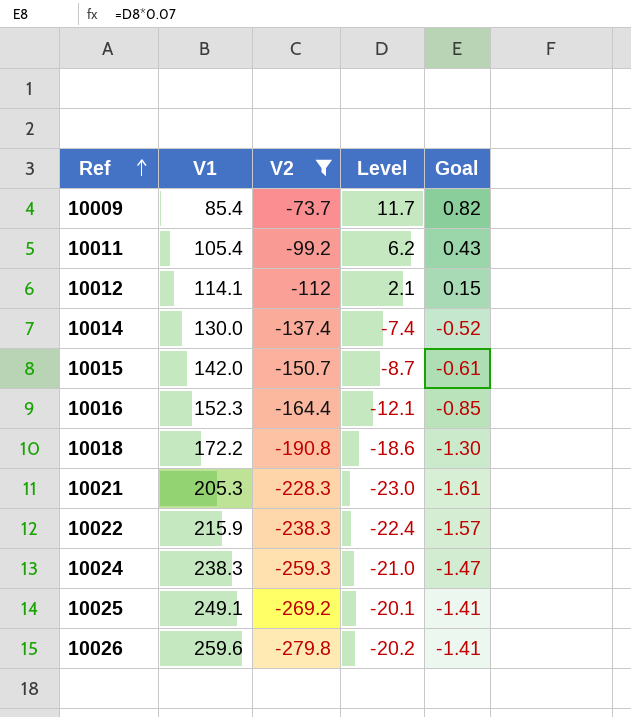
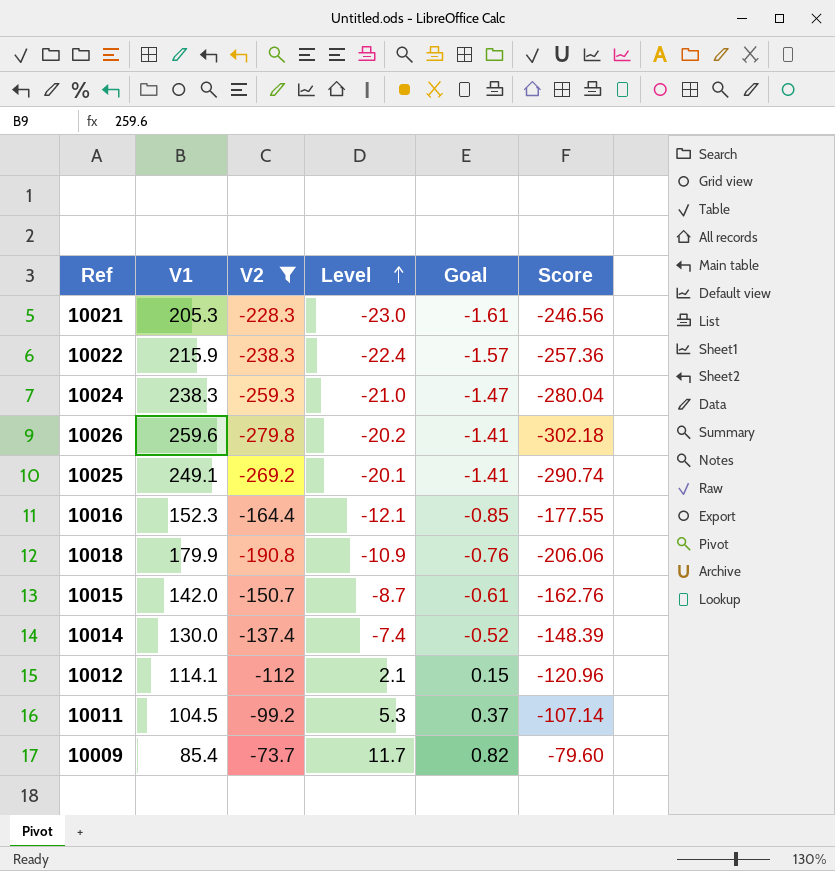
row order: Ref ascending -> Level ascending
column Score | formula: none -> [V2] * 1.08
10018 | V1: 172.2 -> 179.9
10018 | Level: -18.6 -> -10.9
10018 | Goal: -1.30 -> -0.76
10011 | V1: 105.4 -> 104.5
10011 | Level: 6.2 -> 5.3
10011 | Goal: 0.43 -> 0.37

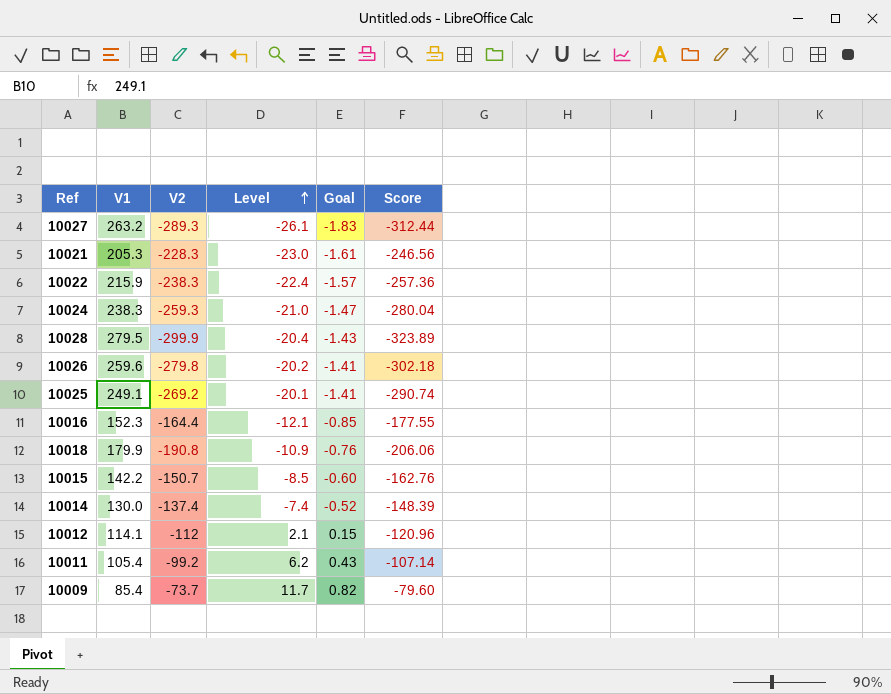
filter: V2 >= -279.8 -> none
10015 | V1: 142.0 -> 142.2
10015 | Level: -8.7 -> -8.5
10015 | Goal: -0.61 -> -0.60
10011 | V1: 104.5 -> 105.4
10011 | Level: 5.3 -> 6.2
10011 | Goal: 0.37 -> 0.43

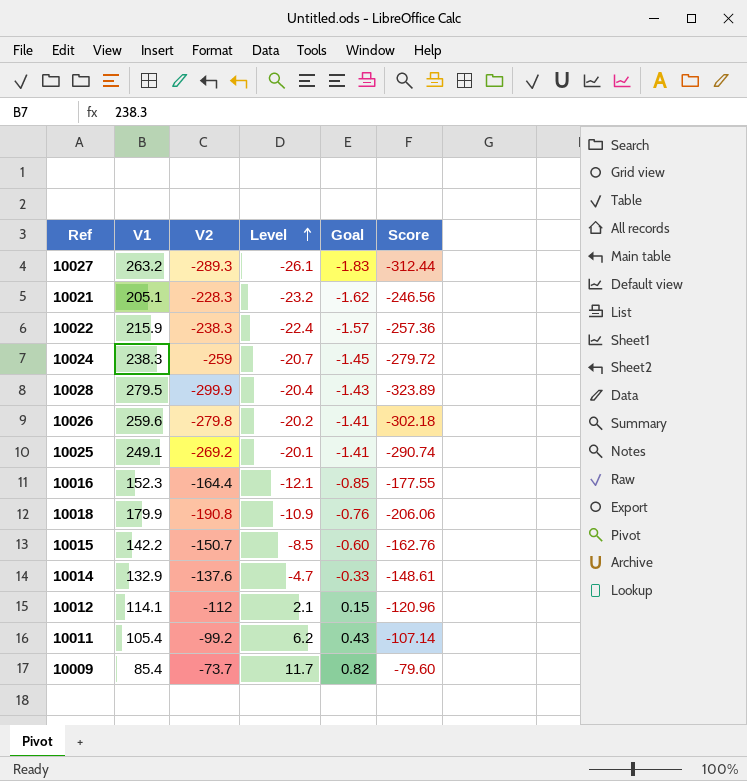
10021 | V1: 205.3 -> 205.1
10021 | Level: -23.0 -> -23.2
10021 | Goal: -1.61 -> -1.62
10024 | V2: -259.3 -> -259
10024 | Level: -21.0 -> -20.7
10024 | Goal: -1.47 -> -1.45
10024 | Score: -280.04 -> -279.72
10014 | V1: 130.0 -> 132.9
10014 | V2: -137.4 -> -137.6
10014 | Level: -7.4 -> -4.7
10014 | Goal: -0.52 -> -0.33
10014 | Score: -148.39 -> -148.61

